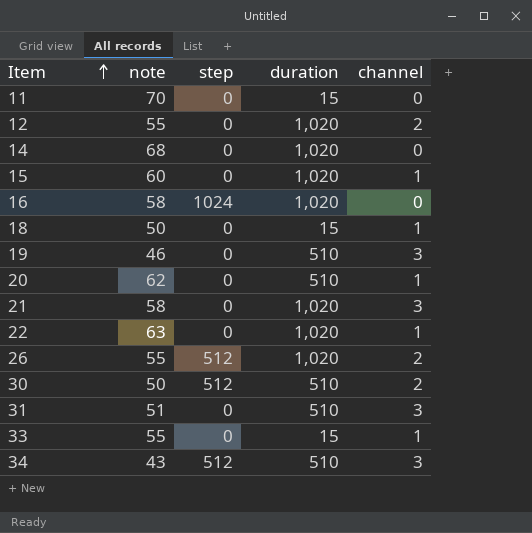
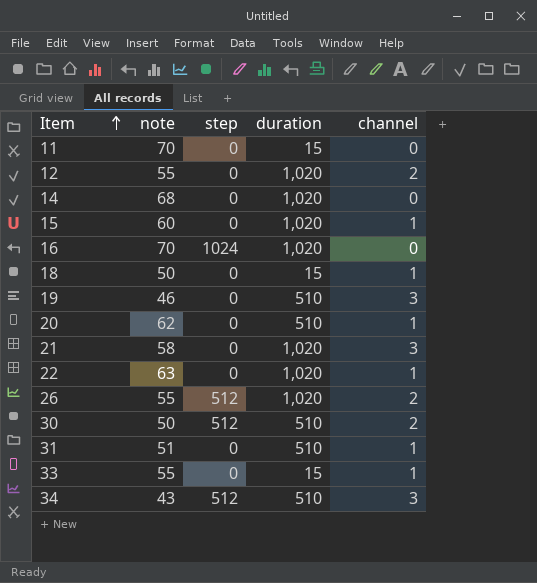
16 | note: 58 -> 70
31 | channel: 3 -> 1

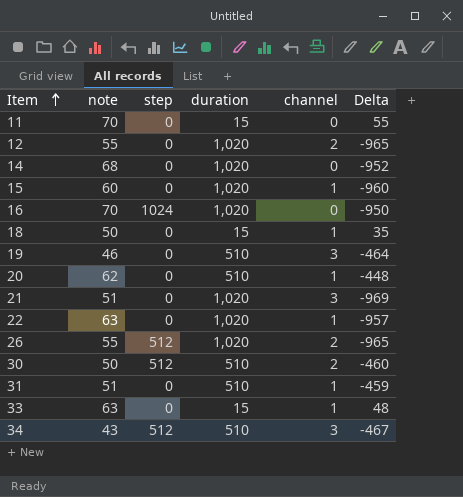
column Delta | formula: none -> [note] - [duration]
21 | note: 58 -> 51
33 | note: 55 -> 63

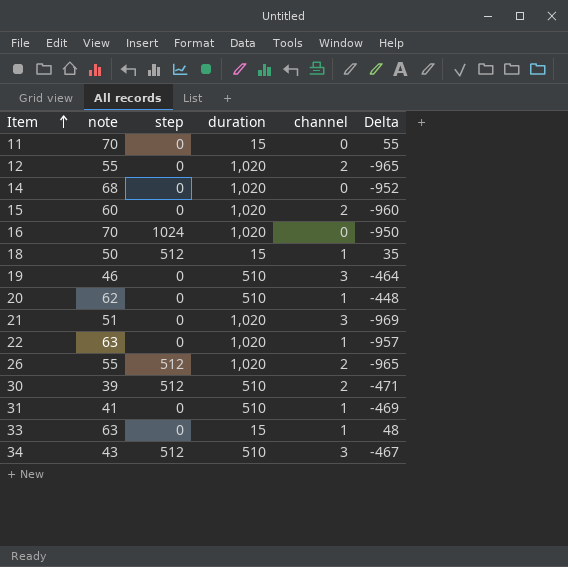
15 | channel: 1 -> 2
18 | step: 0 -> 512
30 | note: 50 -> 39
30 | Delta: -460 -> -471
31 | note: 51 -> 41
31 | Delta: -459 -> -469

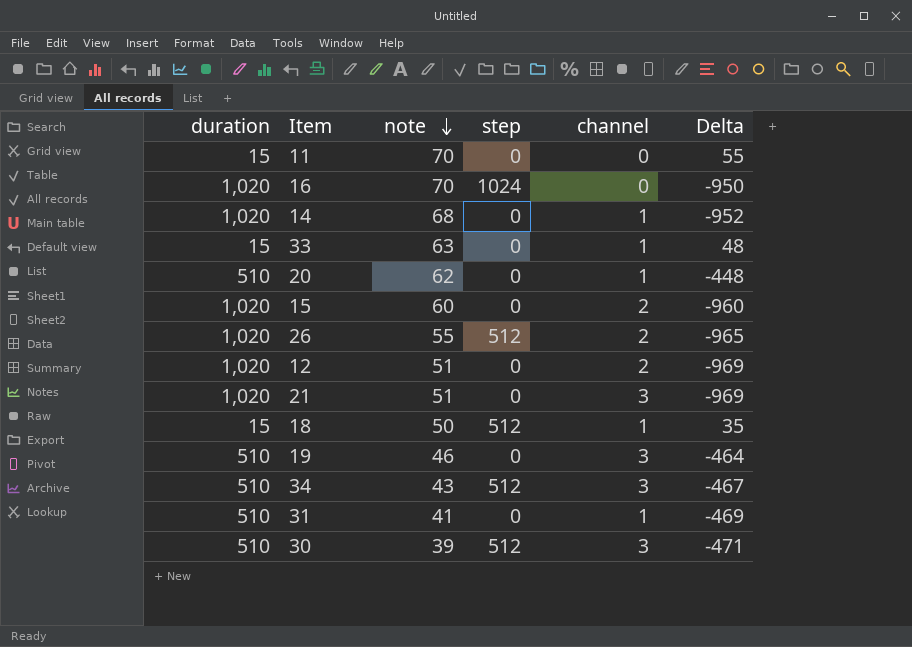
row order: Item ascending -> note descending
column duration | position: 4 -> 1
row 22: 63 | 0 | 1,020 | 1 | -957 -> none
14 | channel: 0 -> 1
12 | note: 55 -> 51
12 | Delta: -965 -> -969
30 | channel: 2 -> 3

